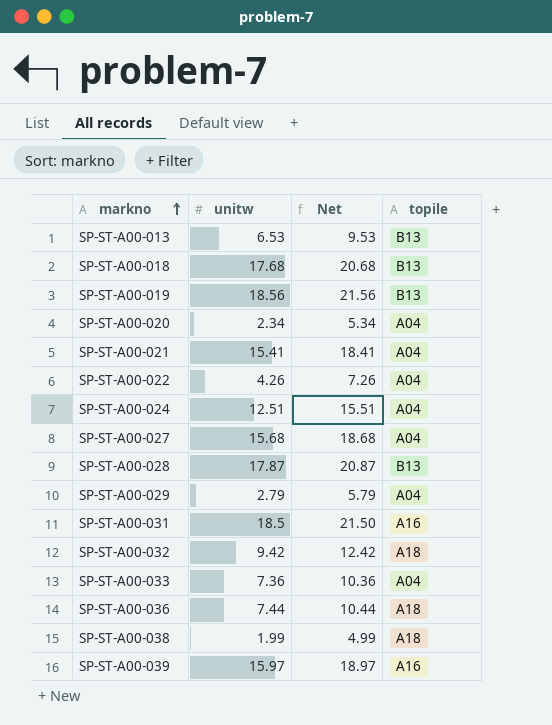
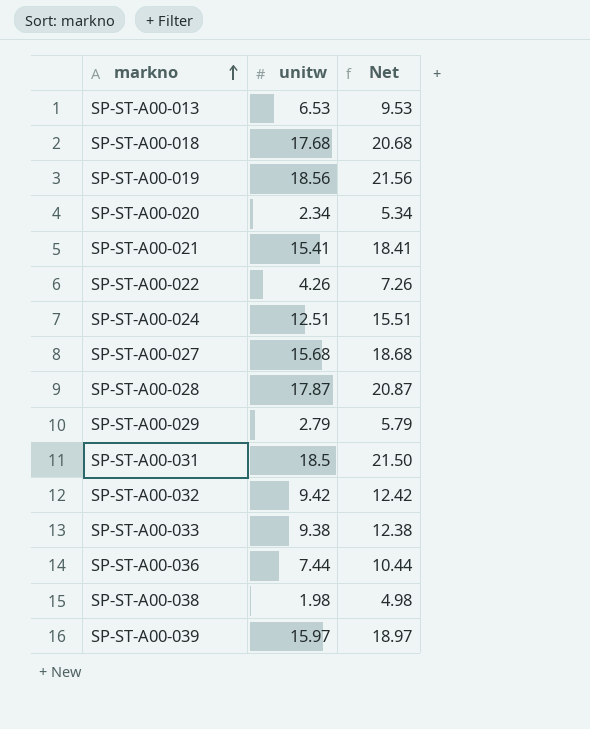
column topile | position: 4 -> none
SP-ST-A00-033 | unitw: 7.36 -> 9.38
SP-ST-A00-033 | Net: 10.36 -> 12.38
SP-ST-A00-038 | unitw: 1.99 -> 1.98
SP-ST-A00-038 | Net: 4.99 -> 4.98

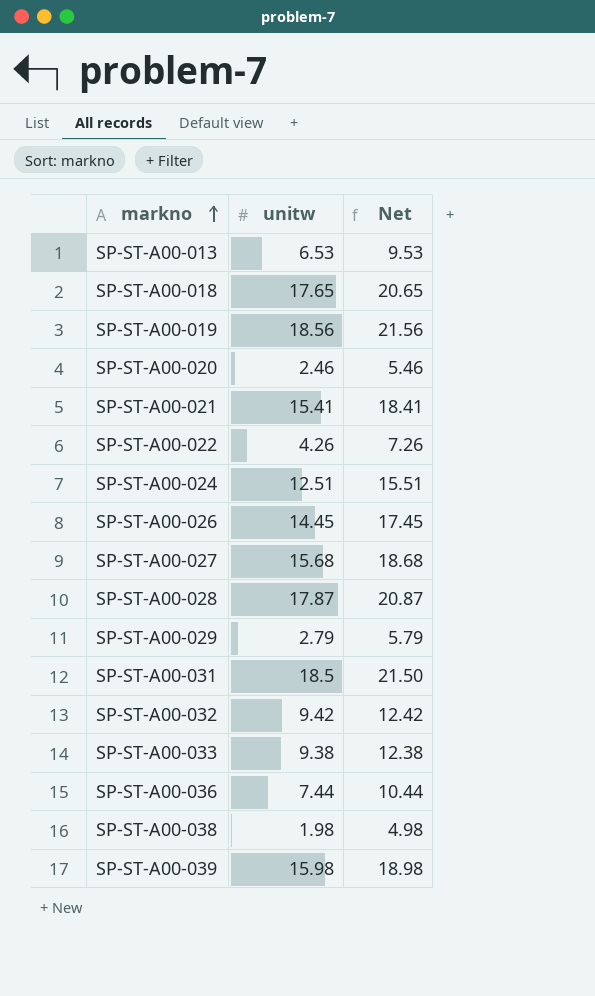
SP-ST-A00-018 | unitw: 17.68 -> 17.65
SP-ST-A00-018 | Net: 20.68 -> 20.65
SP-ST-A00-020 | unitw: 2.34 -> 2.46
SP-ST-A00-020 | Net: 5.34 -> 5.46
row SP-ST-A00-026: none -> 14.45 | 17.45
SP-ST-A00-039 | unitw: 15.97 -> 15.98
SP-ST-A00-039 | Net: 18.97 -> 18.98

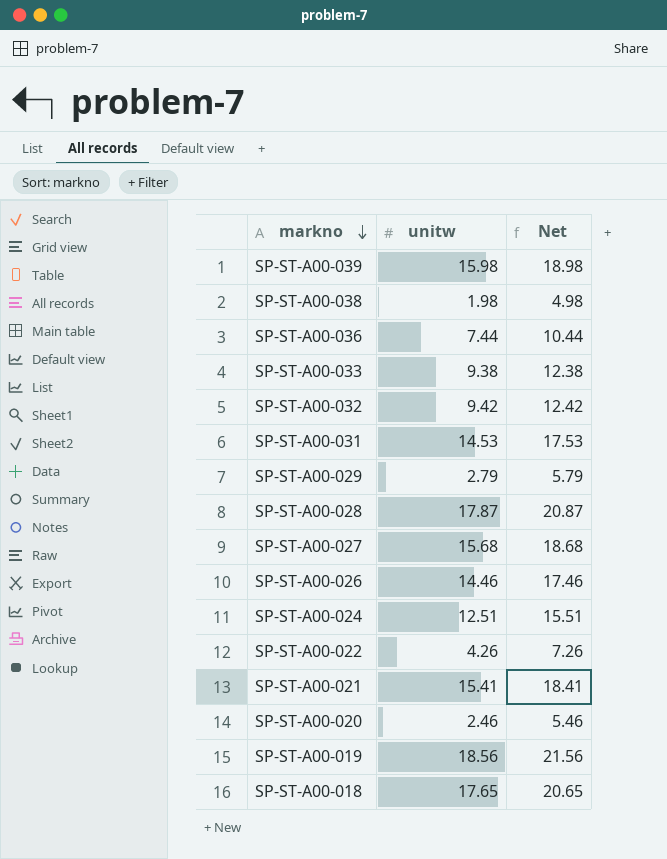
row order: markno ascending -> markno descending
row SP-ST-A00-013: 6.53 | 9.53 -> none
SP-ST-A00-031 | unitw: 18.5 -> 14.53
SP-ST-A00-031 | Net: 21.50 -> 17.53
SP-ST-A00-026 | unitw: 14.45 -> 14.46
SP-ST-A00-026 | Net: 17.45 -> 17.46

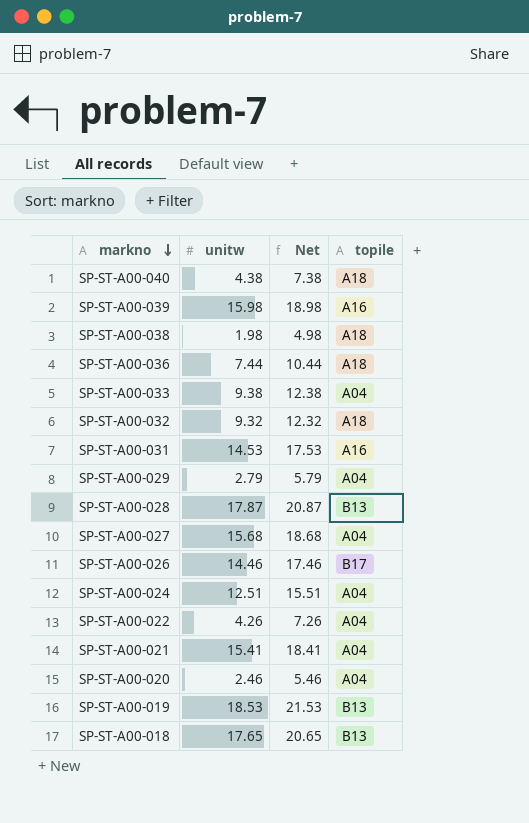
column topile | position: none -> 4
row SP-ST-A00-040: none -> 4.38 | 7.38 | A18
SP-ST-A00-032 | unitw: 9.42 -> 9.32
SP-ST-A00-032 | Net: 12.42 -> 12.32
SP-ST-A00-019 | unitw: 18.56 -> 18.53
SP-ST-A00-019 | Net: 21.56 -> 21.53

